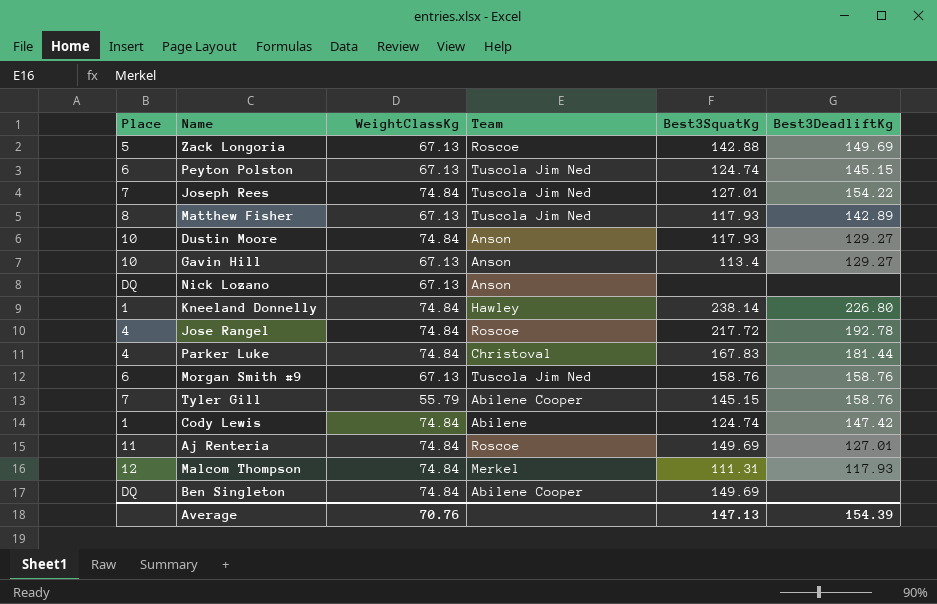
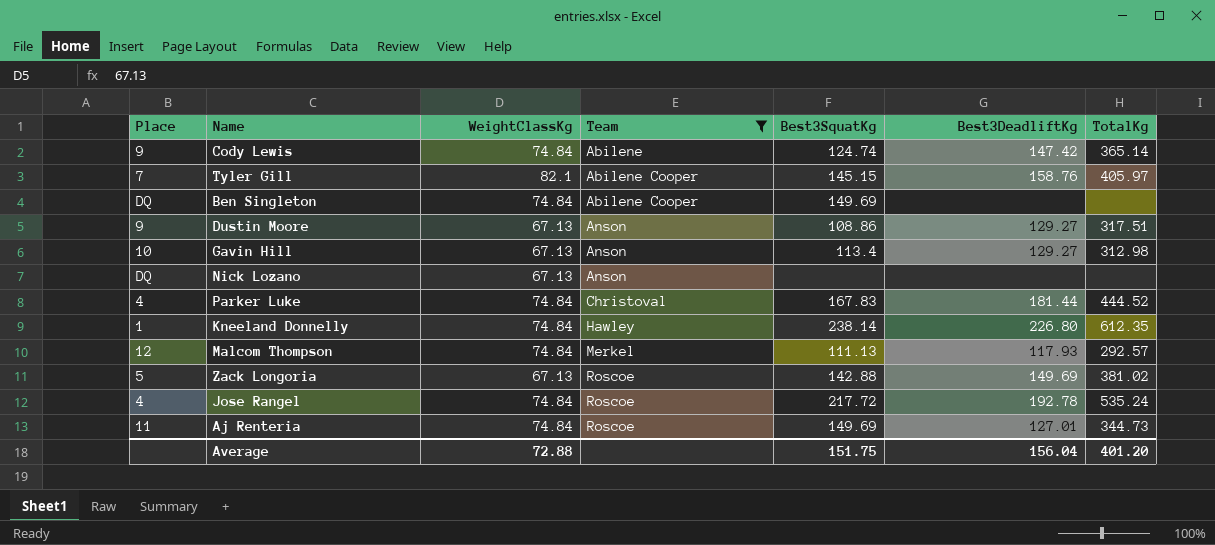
filter: none -> Team != Tuscola Jim Ned
row order: none -> Team ascending
column TotalKg | position: none -> 7
Cody Lewis | Place: 1 -> 9
Tyler Gill | WeightClassKg: 55.79 -> 82.1
Dustin Moore | Place: 10 -> 9
Dustin Moore | WeightClassKg: 74.84 -> 67.13
Dustin Moore | Best3SquatKg: 117.93 -> 108.86
Malcom Thompson | Best3SquatKg: 111.31 -> 111.13
Average | WeightClassKg: 70.76 -> 72.88
Average | Best3SquatKg: 147.13 -> 151.75
Average | Best3DeadliftKg: 154.39 -> 156.04

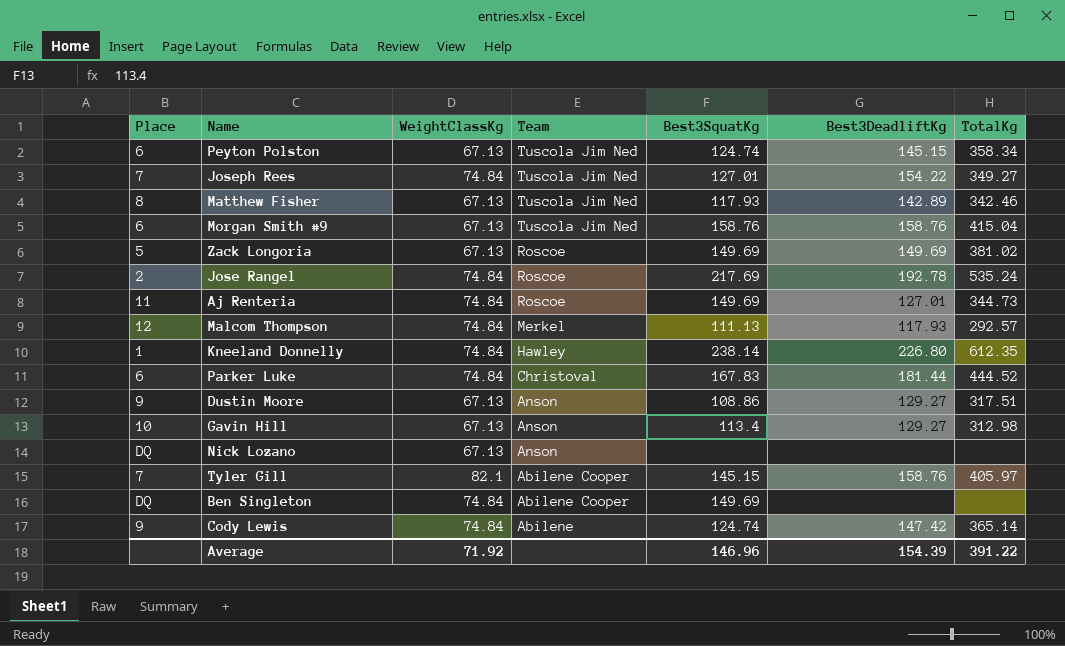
filter: Team != Tuscola Jim Ned -> none
row order: Team ascending -> Team descending
Zack Longoria | Best3SquatKg: 142.88 -> 149.69
Jose Rangel | Place: 4 -> 2
Jose Rangel | Best3SquatKg: 217.72 -> 217.69
Parker Luke | Place: 4 -> 6
Average | WeightClassKg: 72.88 -> 71.92
Average | Best3SquatKg: 151.75 -> 146.96
Average | Best3DeadliftKg: 156.04 -> 154.39
Average | TotalKg: 401.20 -> 391.22

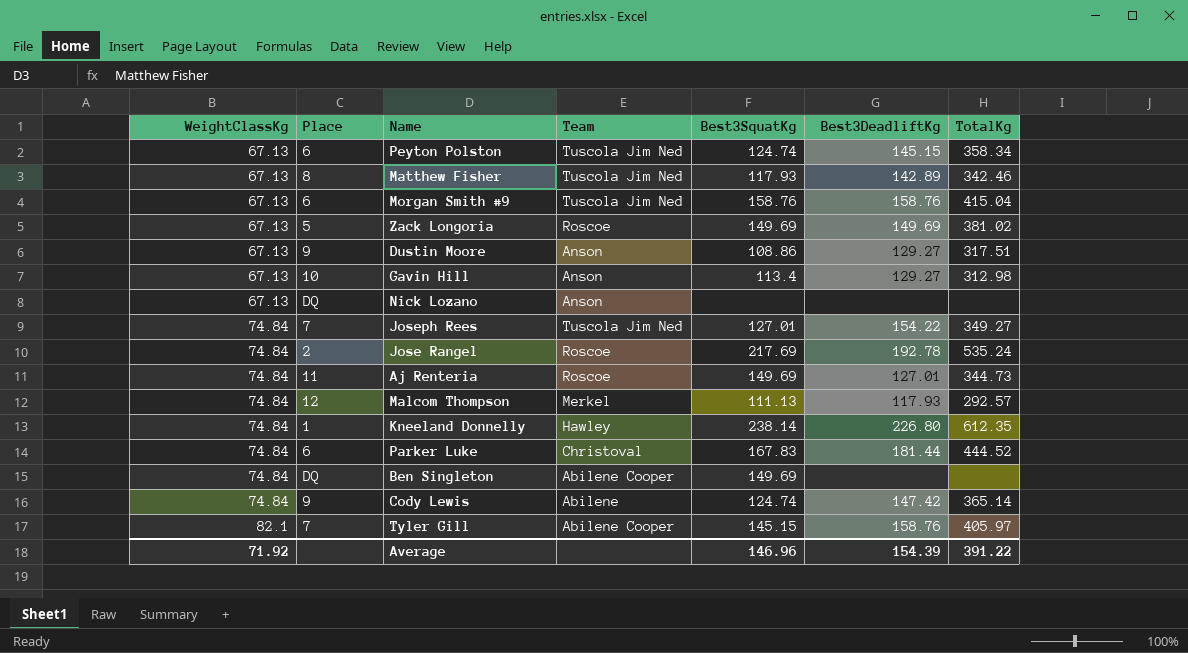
row order: Team descending -> WeightClassKg ascending
column WeightClassKg | position: 3 -> 1

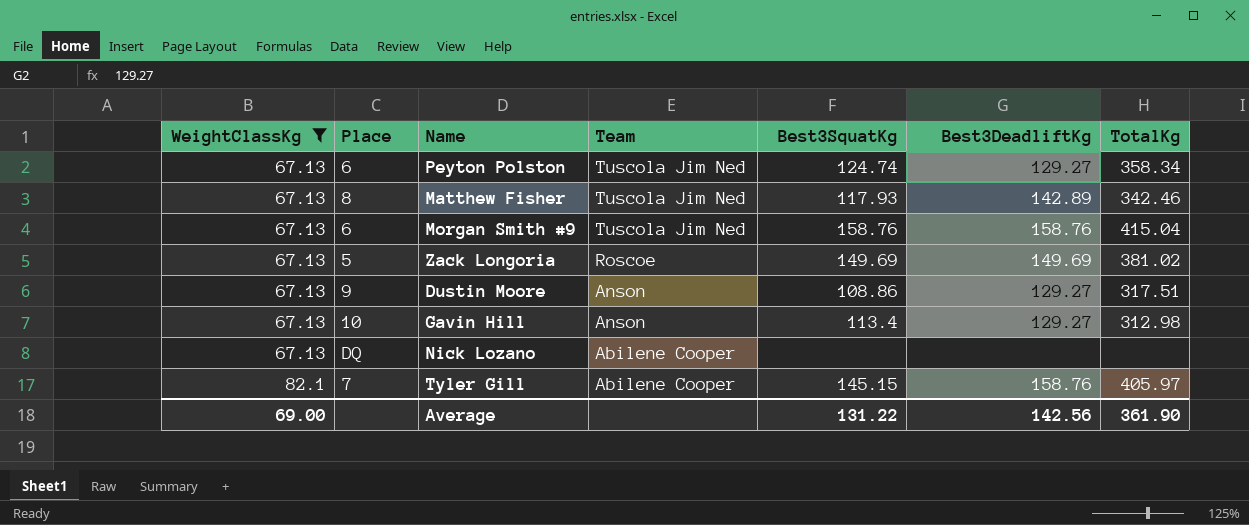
filter: none -> WeightClassKg != 74.84
Peyton Polston | Best3DeadliftKg: 145.15 -> 129.27
Nick Lozano | Team: Anson -> Abilene Cooper
Average | WeightClassKg: 71.92 -> 69.00
Average | Best3SquatKg: 146.96 -> 131.22
Average | Best3DeadliftKg: 154.39 -> 142.56
Average | TotalKg: 391.22 -> 361.90

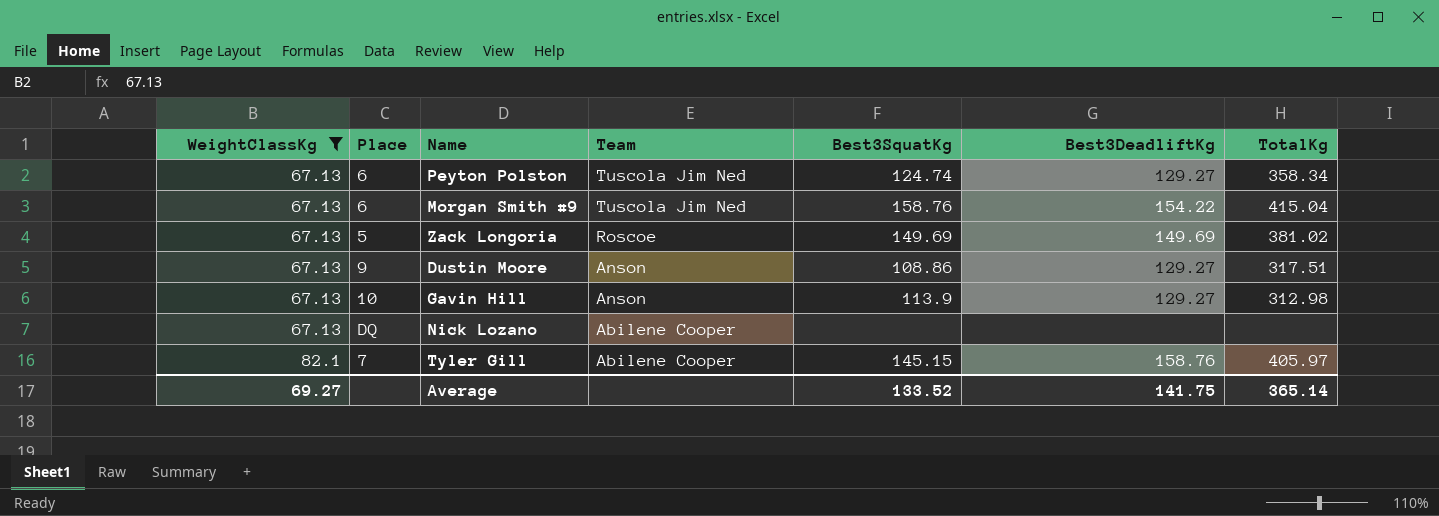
row Matthew Fisher: 67.13 | 8 | Tuscola Jim Ned | 117.93 | 142.89 | 342.46 -> none
Morgan Smith #9 | Best3DeadliftKg: 158.76 -> 154.22
Gavin Hill | Best3SquatKg: 113.4 -> 113.9
Average | WeightClassKg: 69.00 -> 69.27
Average | Best3SquatKg: 131.22 -> 133.52
Average | Best3DeadliftKg: 142.56 -> 141.75
Average | TotalKg: 361.90 -> 365.14

